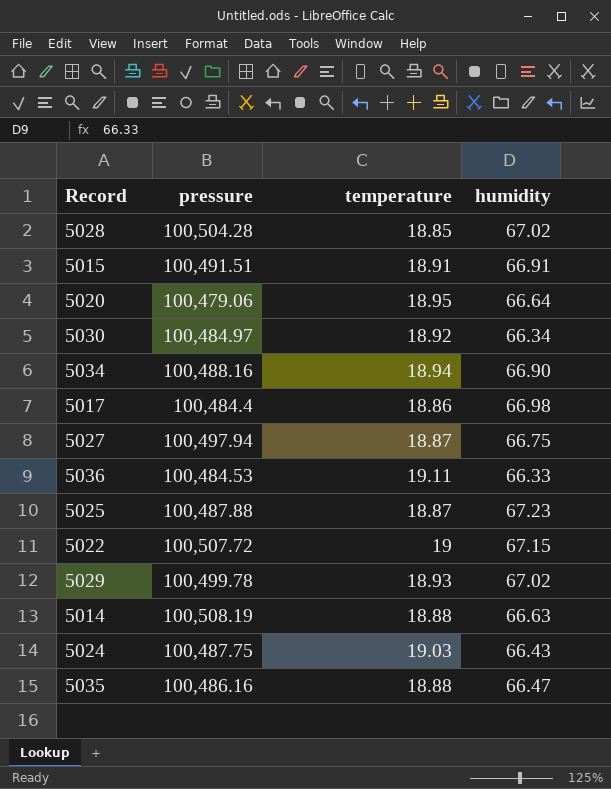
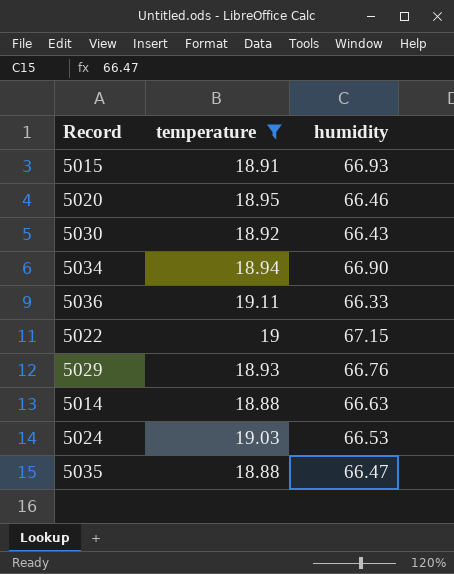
filter: none -> temperature >= 18.88
column pressure | position: 2 -> none
5015 | humidity: 66.91 -> 66.93
5020 | humidity: 66.64 -> 66.46
5030 | humidity: 66.34 -> 66.43
5029 | humidity: 67.02 -> 66.76
5024 | humidity: 66.43 -> 66.53

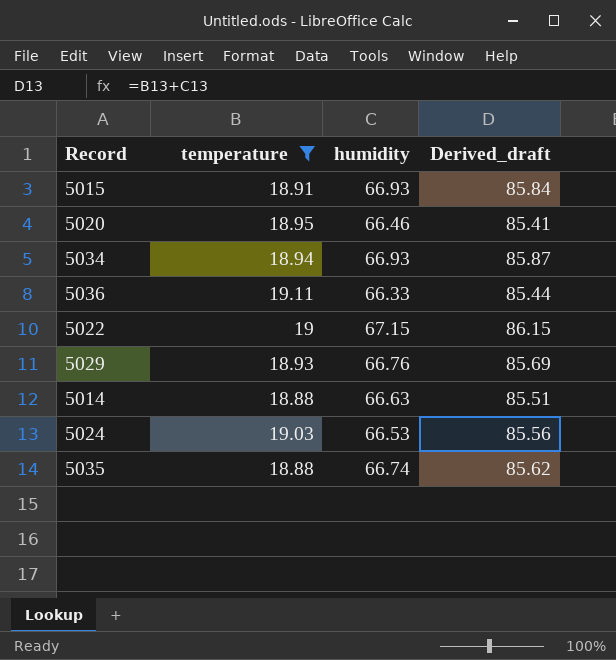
column Derived_draft | formula: none -> [temperature] + [humidity]
row 5030: 18.92 | 66.43 -> none
5034 | humidity: 66.90 -> 66.93
5035 | humidity: 66.47 -> 66.74

